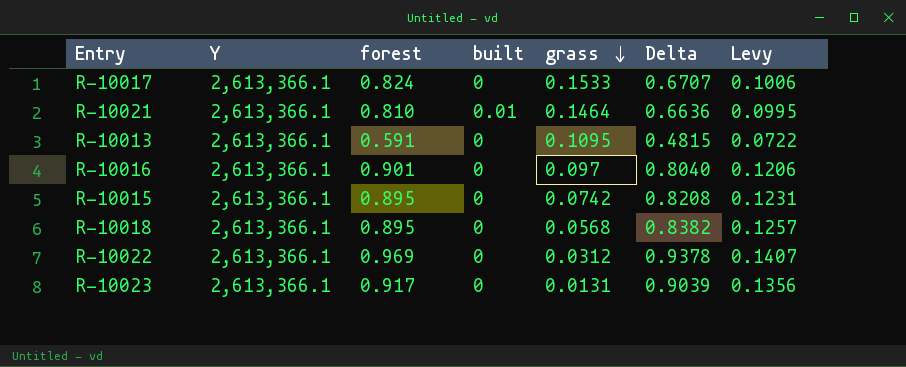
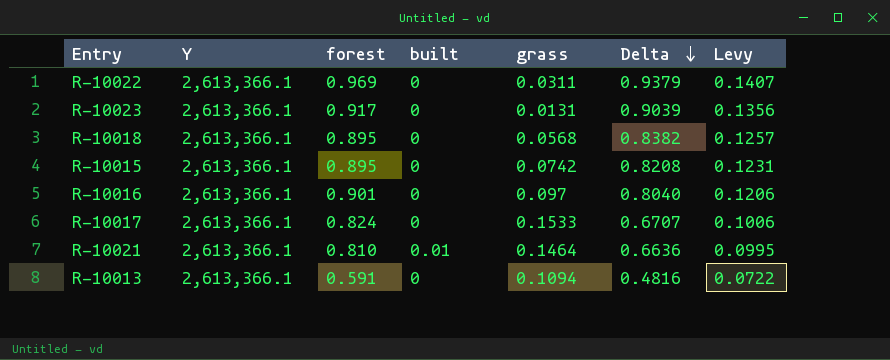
row order: grass descending -> Delta descending
R-10022 | grass: 0.0312 -> 0.0311
R-10022 | Delta: 0.9378 -> 0.9379
R-10013 | grass: 0.1095 -> 0.1094
R-10013 | Delta: 0.4815 -> 0.4816

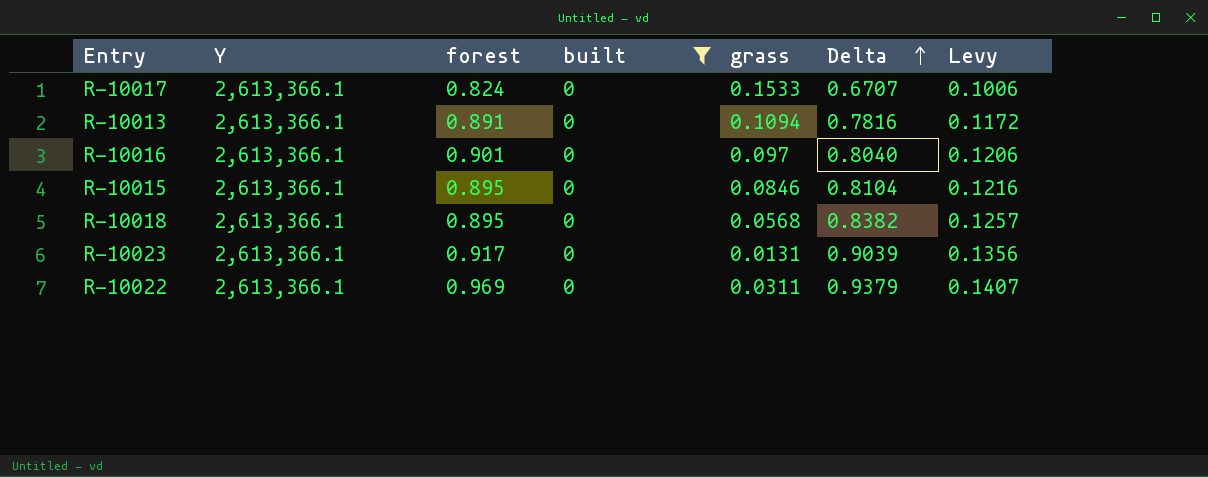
filter: none -> built = 0
row order: Delta descending -> Delta ascending
R-10013 | forest: 0.591 -> 0.891
R-10013 | Delta: 0.4816 -> 0.7816
R-10013 | Levy: 0.0722 -> 0.1172
R-10015 | grass: 0.0742 -> 0.0846
R-10015 | Delta: 0.8208 -> 0.8104
R-10015 | Levy: 0.1231 -> 0.1216

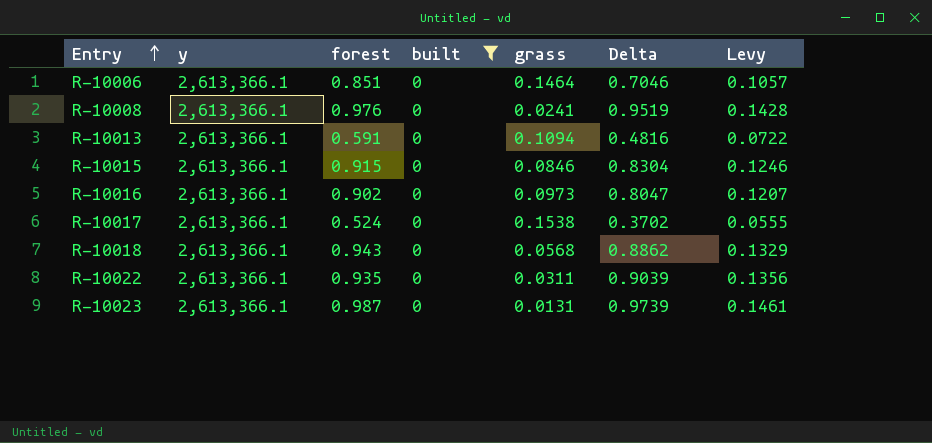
row order: Delta ascending -> Entry ascending
column name: Y -> y
row R-10006: none -> 2,613,366.1 | 0.851 | 0 | 0.1464 | 0.7046 | 0.1057
row R-10008: none -> 2,613,366.1 | 0.976 | 0 | 0.0241 | 0.9519 | 0.1428
R-10013 | forest: 0.891 -> 0.591
R-10013 | Delta: 0.7816 -> 0.4816
R-10013 | Levy: 0.1172 -> 0.0722
R-10015 | forest: 0.895 -> 0.915
R-10015 | Delta: 0.8104 -> 0.8304
R-10015 | Levy: 0.1216 -> 0.1246
R-10016 | forest: 0.901 -> 0.902
R-10016 | grass: 0.097 -> 0.0973
R-10016 | Delta: 0.8040 -> 0.8047
R-10016 | Levy: 0.1206 -> 0.1207
R-10017 | forest: 0.824 -> 0.524
R-10017 | grass: 0.1533 -> 0.1538
R-10017 | Delta: 0.6707 -> 0.3702
R-10017 | Levy: 0.1006 -> 0.0555
R-10018 | forest: 0.895 -> 0.943
R-10018 | Delta: 0.8382 -> 0.8862
R-10018 | Levy: 0.1257 -> 0.1329
R-10022 | forest: 0.969 -> 0.935
R-10022 | Delta: 0.9379 -> 0.9039
R-10022 | Levy: 0.1407 -> 0.1356
R-10023 | forest: 0.917 -> 0.987
R-10023 | Delta: 0.9039 -> 0.9739
R-10023 | Levy: 0.1356 -> 0.1461

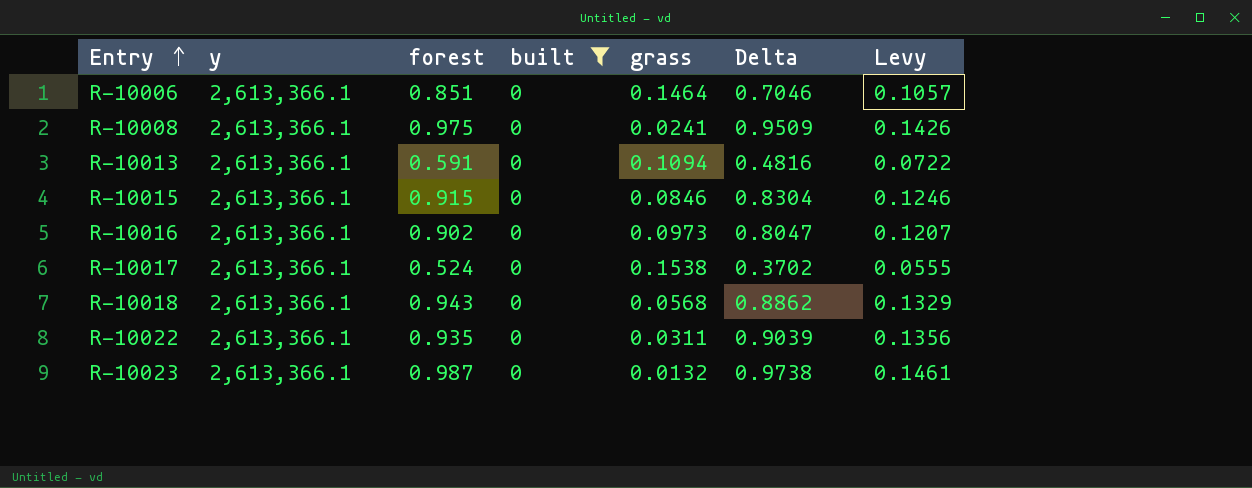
R-10008 | forest: 0.976 -> 0.975
R-10008 | Delta: 0.9519 -> 0.9509
R-10008 | Levy: 0.1428 -> 0.1426
R-10023 | grass: 0.0131 -> 0.0132
R-10023 | Delta: 0.9739 -> 0.9738

